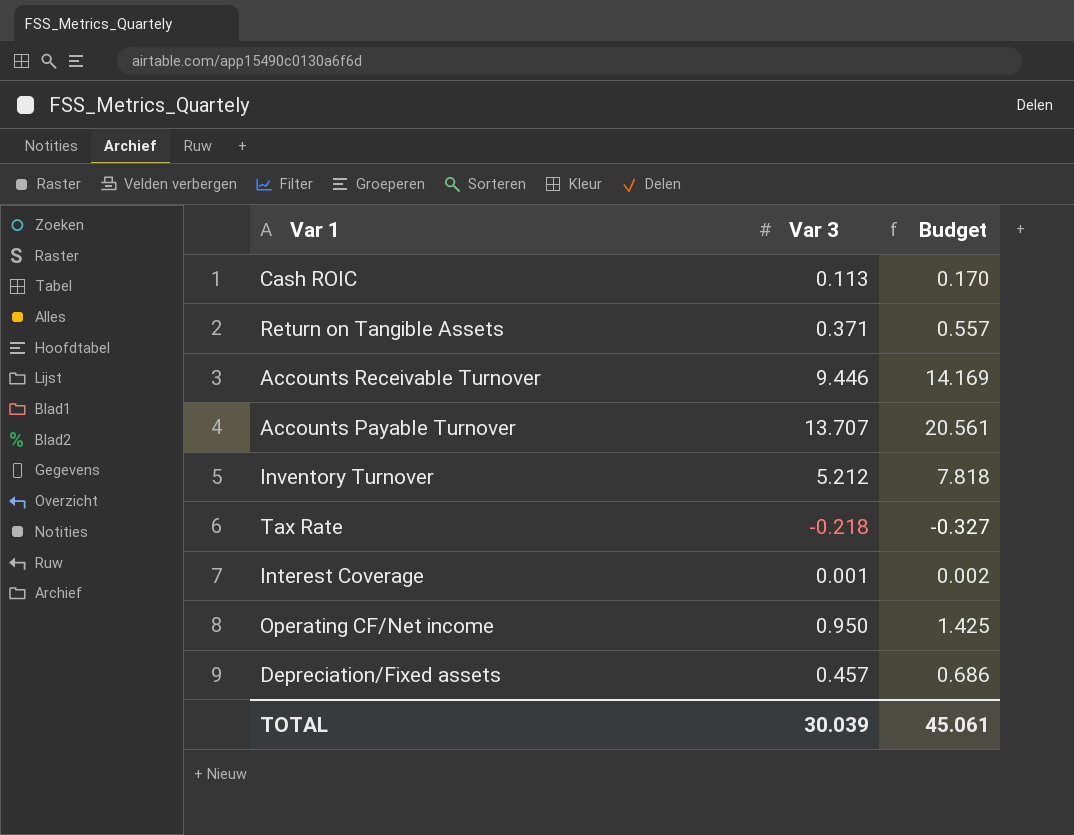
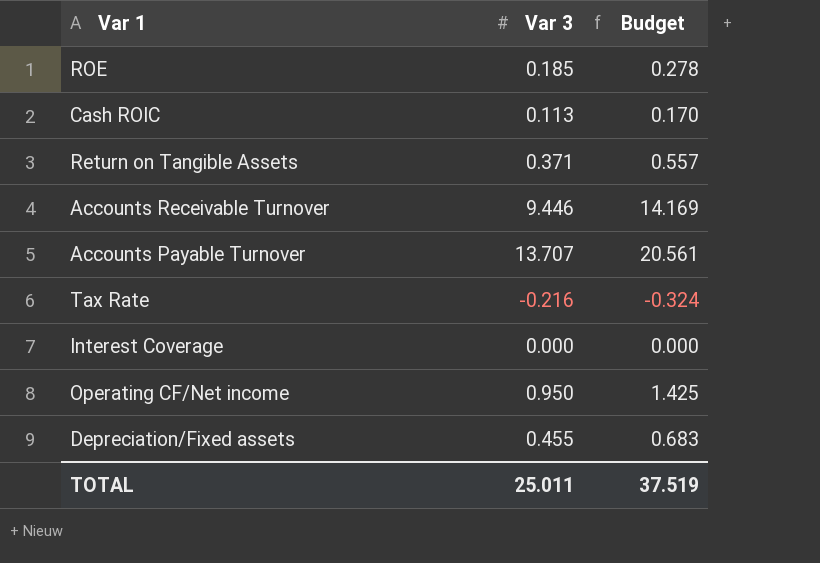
row Inventory Turnover: 5.212 | 7.818 -> none
row ROE: none -> 0.185 | 0.278
Tax Rate | Var 3: -0.218 -> -0.216
Tax Rate | Budget: -0.327 -> -0.324
Interest Coverage | Var 3: 0.001 -> 0.000
Interest Coverage | Budget: 0.002 -> 0.000
Depreciation/Fixed assets | Var 3: 0.457 -> 0.455
Depreciation/Fixed assets | Budget: 0.686 -> 0.683
TOTAL | Var 3: 30.039 -> 25.011
TOTAL | Budget: 45.061 -> 37.519

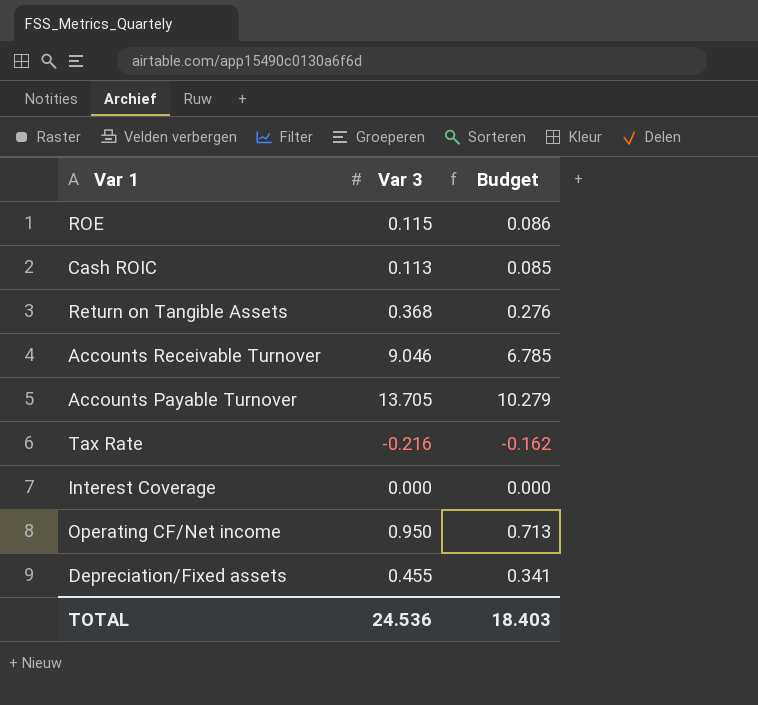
column Budget | formula: [Var 3] * 1.5 -> [Var 3] * 0.75
ROE | Var 3: 0.185 -> 0.115
Return on Tangible Assets | Var 3: 0.371 -> 0.368
Accounts Receivable Turnover | Var 3: 9.446 -> 9.046
Accounts Payable Turnover | Var 3: 13.707 -> 13.705
TOTAL | Var 3: 25.011 -> 24.536
TOTAL | Budget: 37.519 -> 18.403

